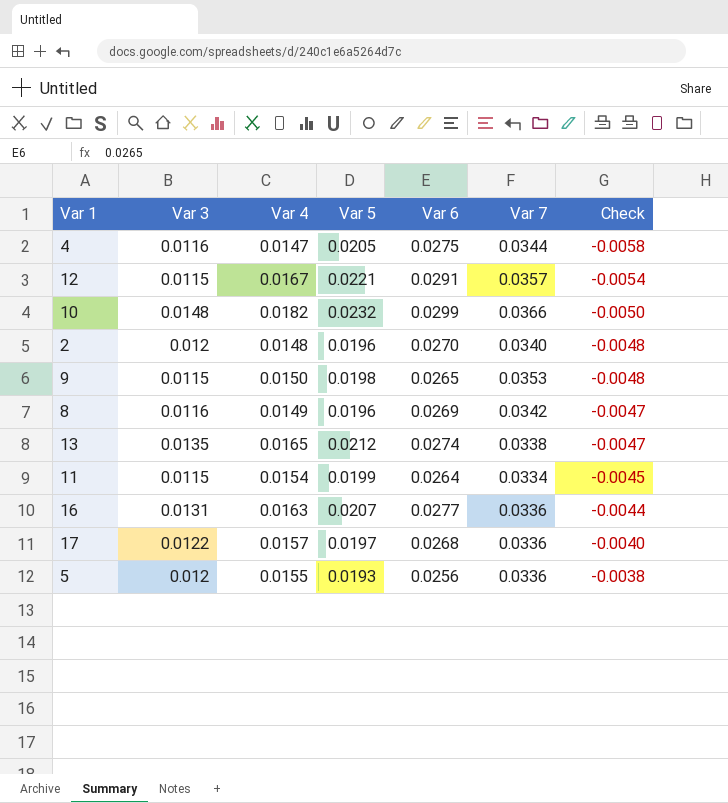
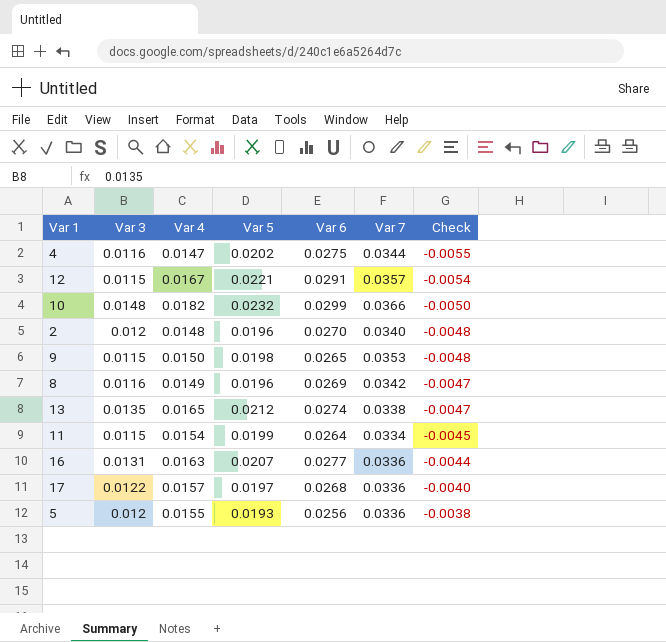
4 | Var 5: 0.0205 -> 0.0202
4 | Check: -0.0058 -> -0.0055

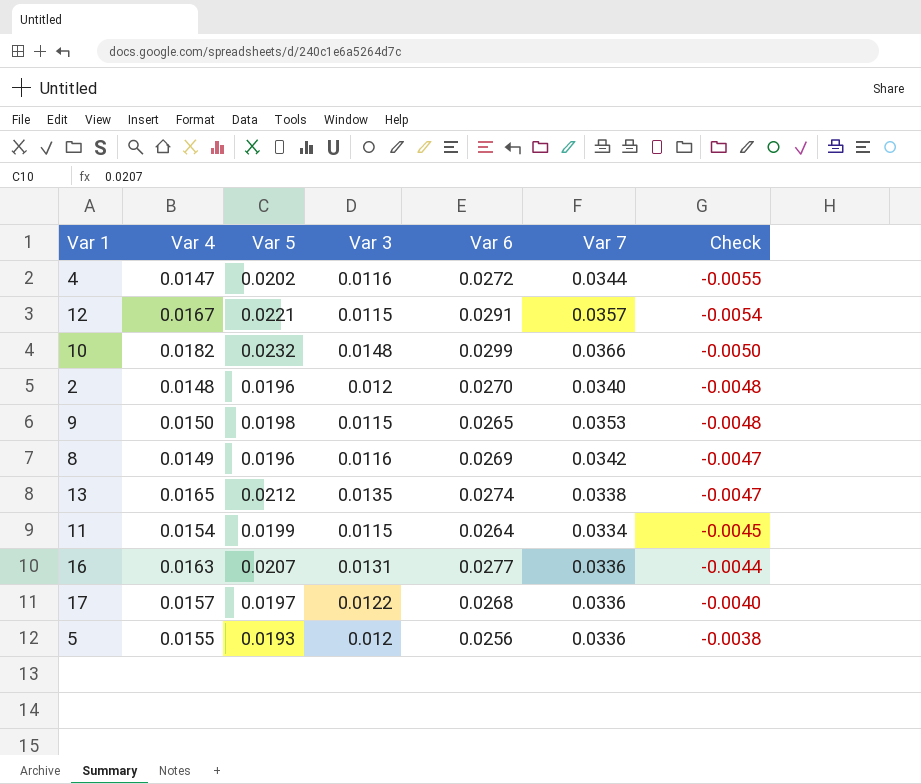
column Var 3 | position: 2 -> 4
4 | Var 6: 0.0275 -> 0.0272

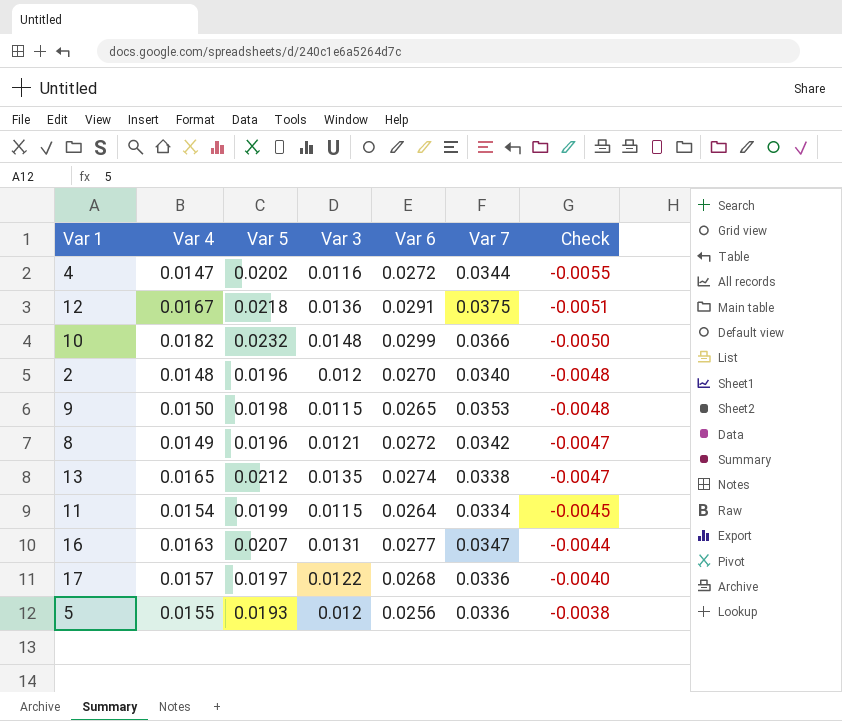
12 | Var 5: 0.0221 -> 0.0218
12 | Var 3: 0.0115 -> 0.0136
12 | Var 7: 0.0357 -> 0.0375
12 | Check: -0.0054 -> -0.0051
8 | Var 3: 0.0116 -> 0.0121
8 | Var 6: 0.0269 -> 0.0272
16 | Var 7: 0.0336 -> 0.0347

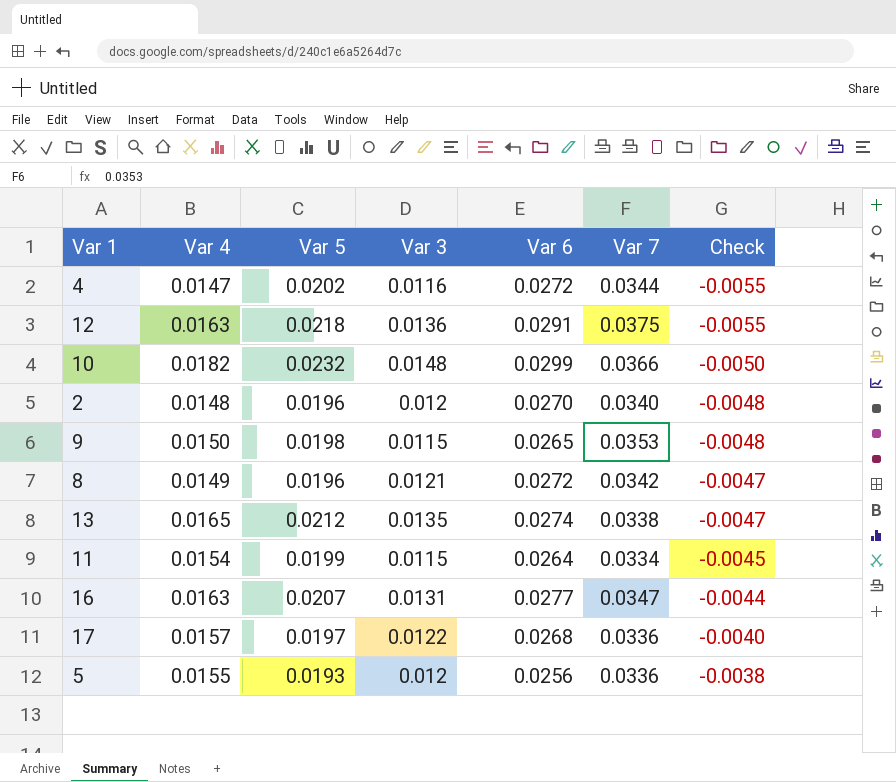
12 | Var 4: 0.0167 -> 0.0163
12 | Check: -0.0051 -> -0.0055

